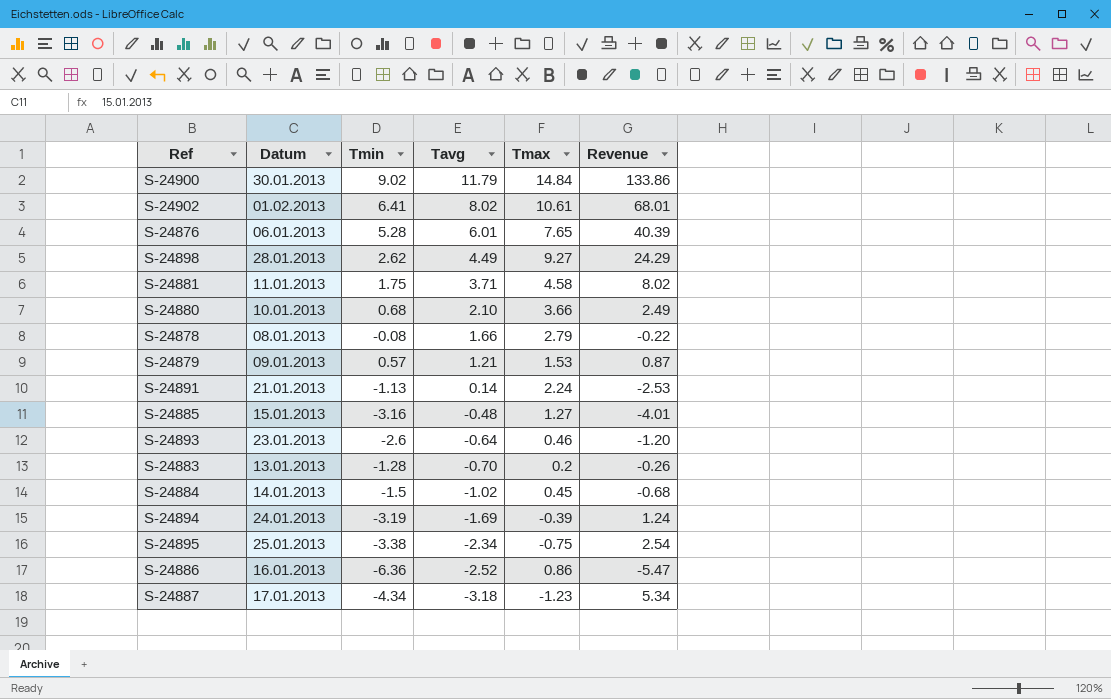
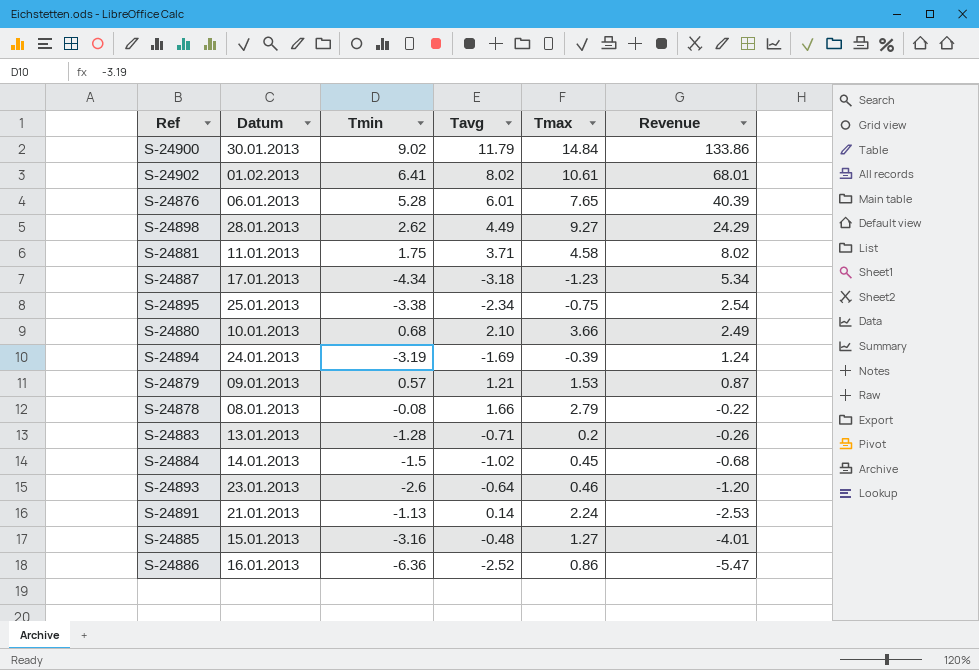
row order: Tavg descending -> Revenue descending
S-24883 | Tavg: -0.70 -> -0.71

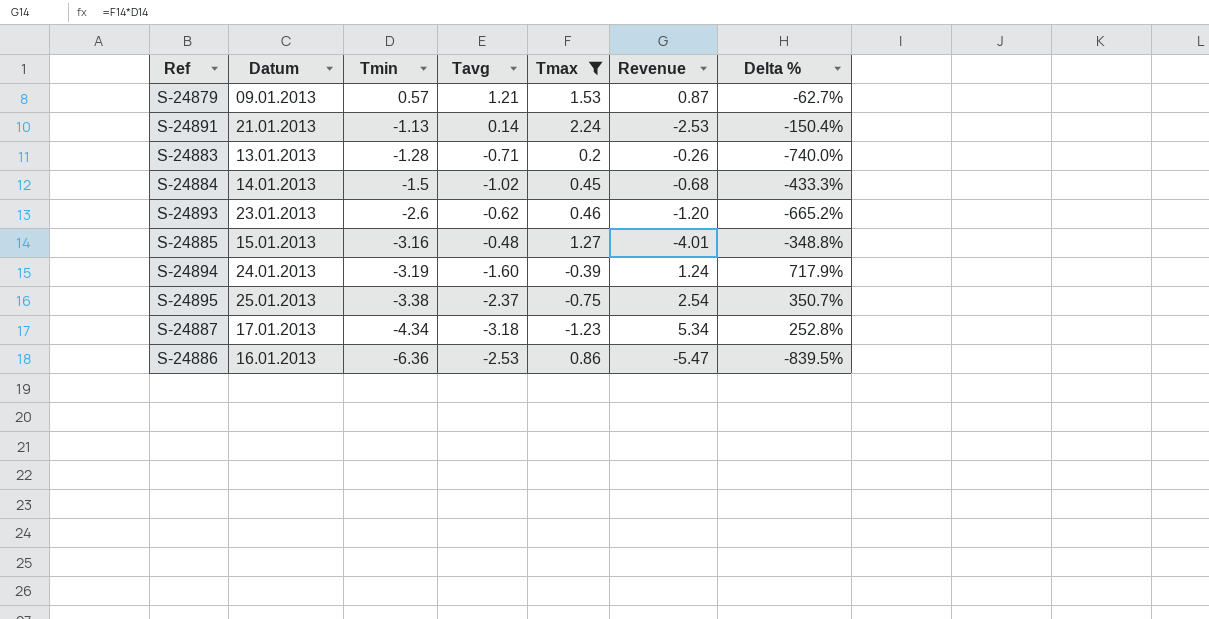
filter: none -> Tmax <= 2.24
row order: Revenue descending -> Tmin descending
column Delta % | formula: none -> ([Tmin] - [Tmax]) / [Tmax]
S-24893 | Tavg: -0.64 -> -0.62
S-24894 | Tavg: -1.69 -> -1.60
S-24895 | Tavg: -2.34 -> -2.37
S-24886 | Tavg: -2.52 -> -2.53

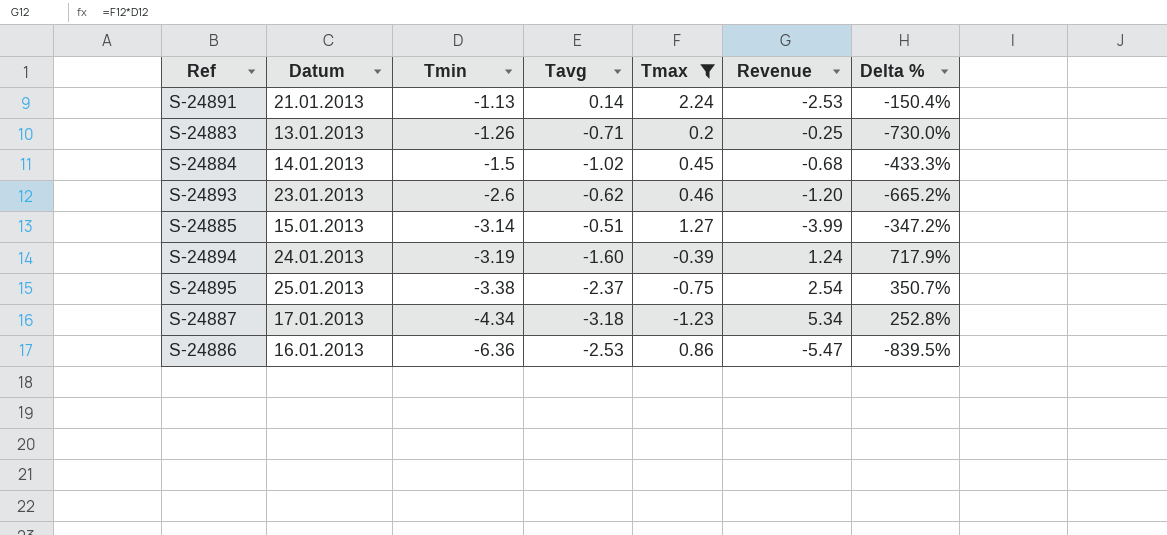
row S-24879: 09.01.2013 | 0.57 | 1.21 | 1.53 | 0.87 | -62.7% -> none
S-24883 | Tmin: -1.28 -> -1.26
S-24883 | Revenue: -0.26 -> -0.25
S-24883 | Delta %: -740.0% -> -730.0%
S-24885 | Tmin: -3.16 -> -3.14
S-24885 | Tavg: -0.48 -> -0.51
S-24885 | Revenue: -4.01 -> -3.99
S-24885 | Delta %: -348.8% -> -347.2%

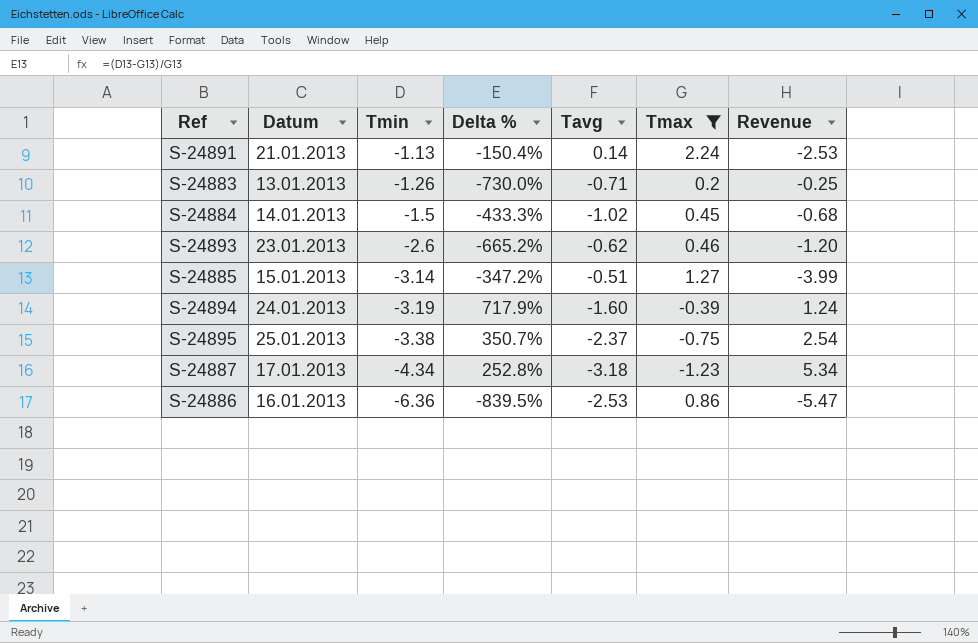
column Delta % | position: 7 -> 4

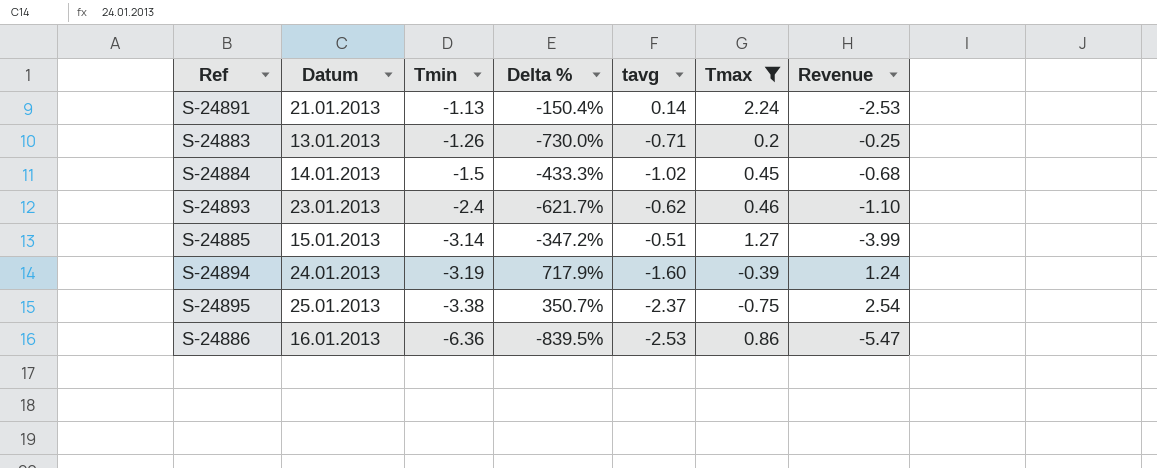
column name: Tavg -> tavg
row S-24887: 17.01.2013 | -4.34 | 252.8% | -3.18 | -1.23 | 5.34 -> none
S-24893 | Tmin: -2.6 -> -2.4
S-24893 | Delta %: -665.2% -> -621.7%
S-24893 | Revenue: -1.20 -> -1.10

